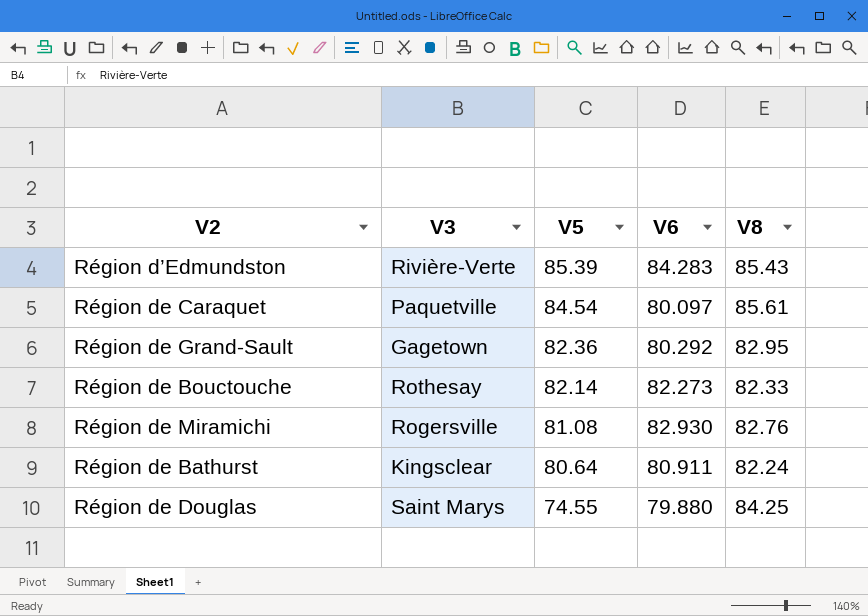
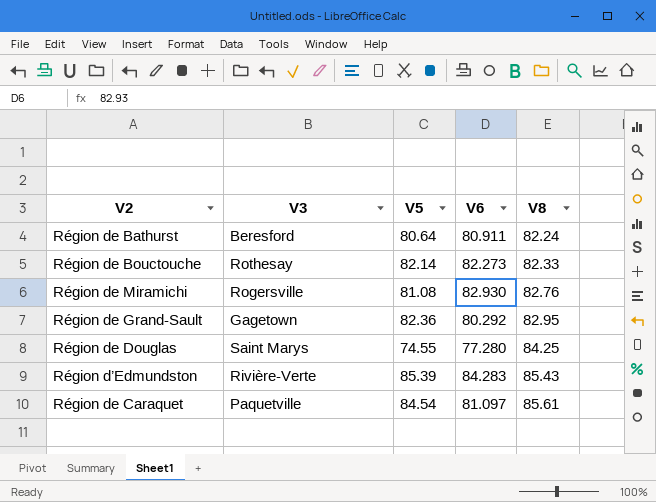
row order: V5 descending -> V8 ascending
Région de Bathurst | V3: Kingsclear -> Beresford
Région de Douglas | V6: 79.880 -> 77.280
Région de Caraquet | V6: 80.097 -> 81.097

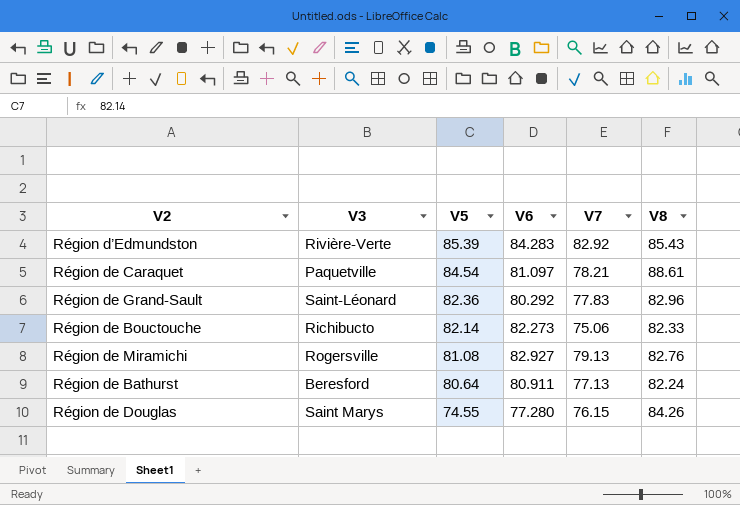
row order: V8 ascending -> V5 descending
column V7 | position: none -> 5
Région de Caraquet | V8: 85.61 -> 88.61
Région de Grand-Sault | V3: Gagetown -> Saint-Léonard
Région de Grand-Sault | V8: 82.95 -> 82.96
Région de Bouctouche | V3: Rothesay -> Richibucto
Région de Miramichi | V6: 82.930 -> 82.927
Région de Douglas | V8: 84.25 -> 84.26

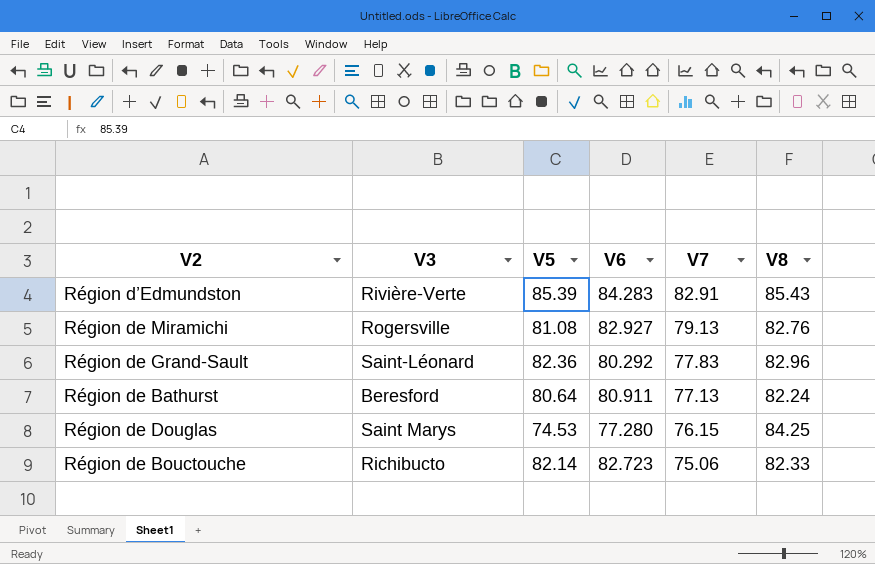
row order: V5 descending -> V7 descending
row Région de Caraquet: Paquetville | 84.54 | 81.097 | 78.21 | 88.61 -> none
Région d’Edmundston | V7: 82.92 -> 82.91
Région de Douglas | V5: 74.55 -> 74.53
Région de Douglas | V8: 84.26 -> 84.25
Région de Bouctouche | V6: 82.273 -> 82.723

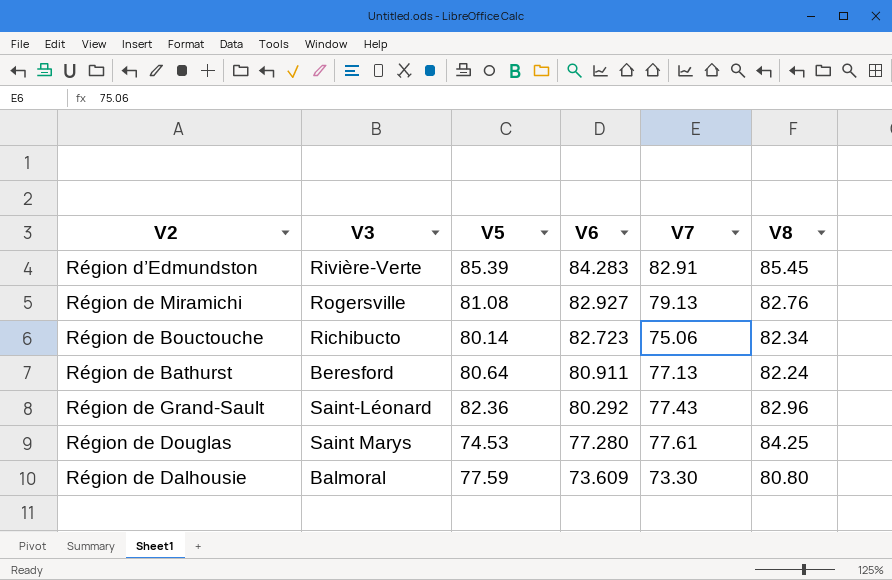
row order: V7 descending -> V6 descending
Région d’Edmundston | V8: 85.43 -> 85.45
Région de Bouctouche | V5: 82.14 -> 80.14
Région de Bouctouche | V8: 82.33 -> 82.34
Région de Grand-Sault | V7: 77.83 -> 77.43
Région de Douglas | V7: 76.15 -> 77.61
row Région de Dalhousie: none -> Balmoral | 77.59 | 73.609 | 73.30 | 80.80

